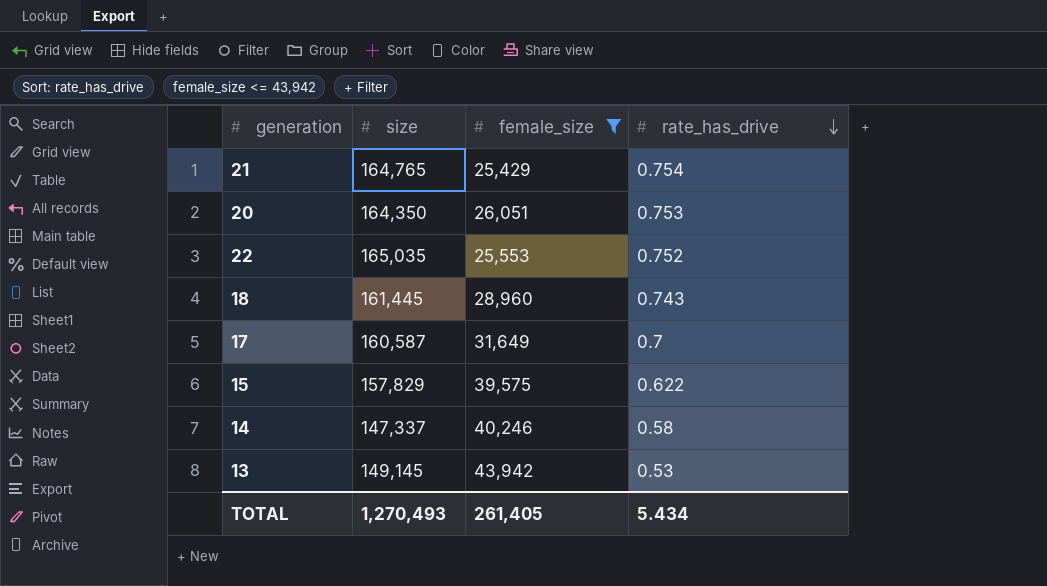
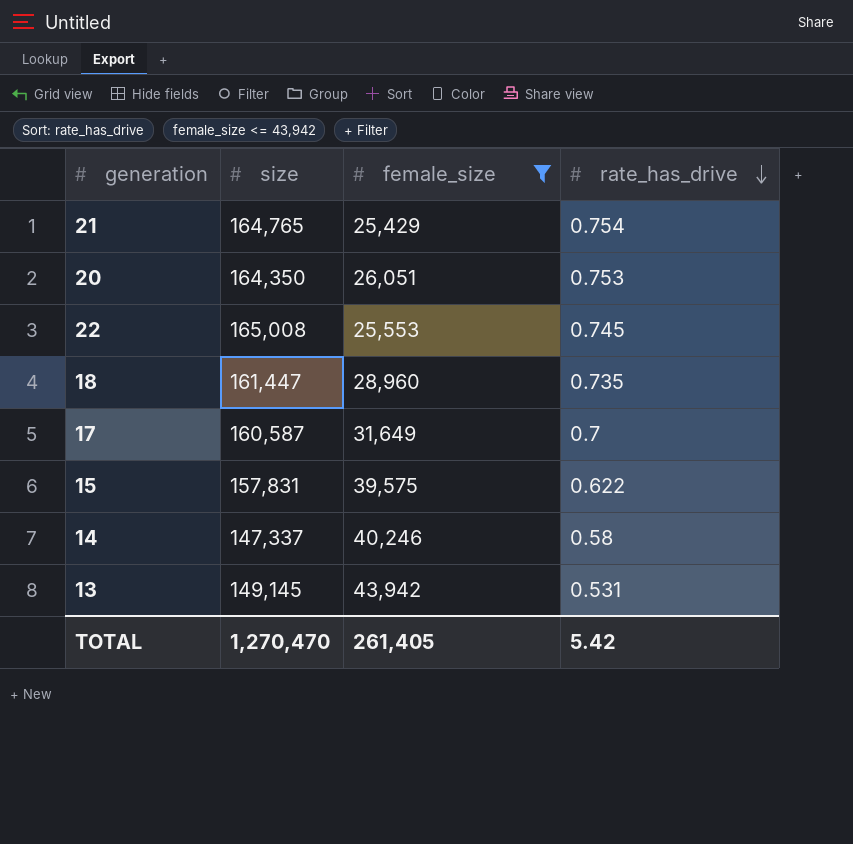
22 | size: 165,035 -> 165,008
22 | rate_has_drive: 0.752 -> 0.745
18 | size: 161,445 -> 161,447
18 | rate_has_drive: 0.743 -> 0.735
15 | size: 157,829 -> 157,831
13 | rate_has_drive: 0.53 -> 0.531
TOTAL | size: 1,270,493 -> 1,270,470
TOTAL | rate_has_drive: 5.434 -> 5.42

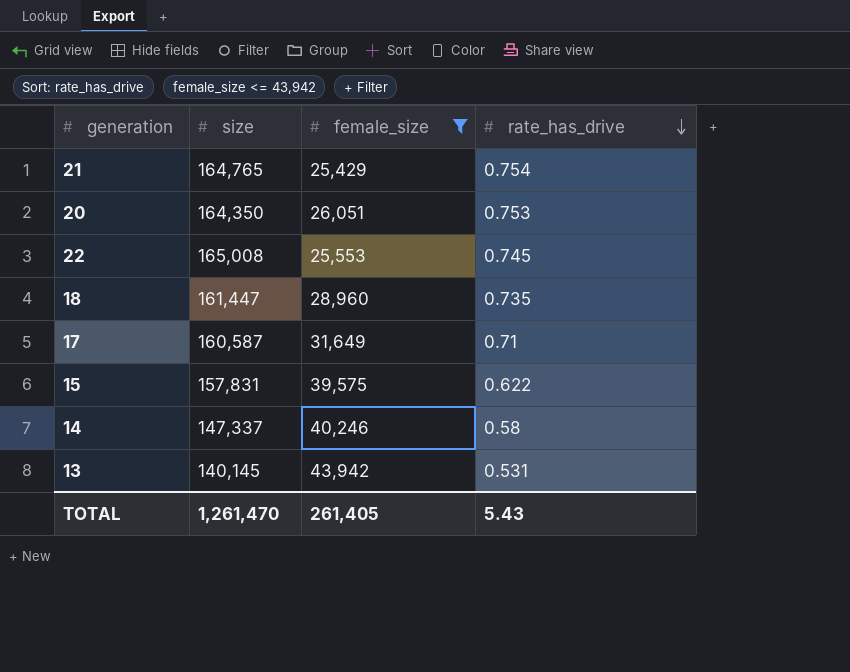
17 | rate_has_drive: 0.7 -> 0.71
13 | size: 149,145 -> 140,145
TOTAL | size: 1,270,470 -> 1,261,470
TOTAL | rate_has_drive: 5.42 -> 5.43

